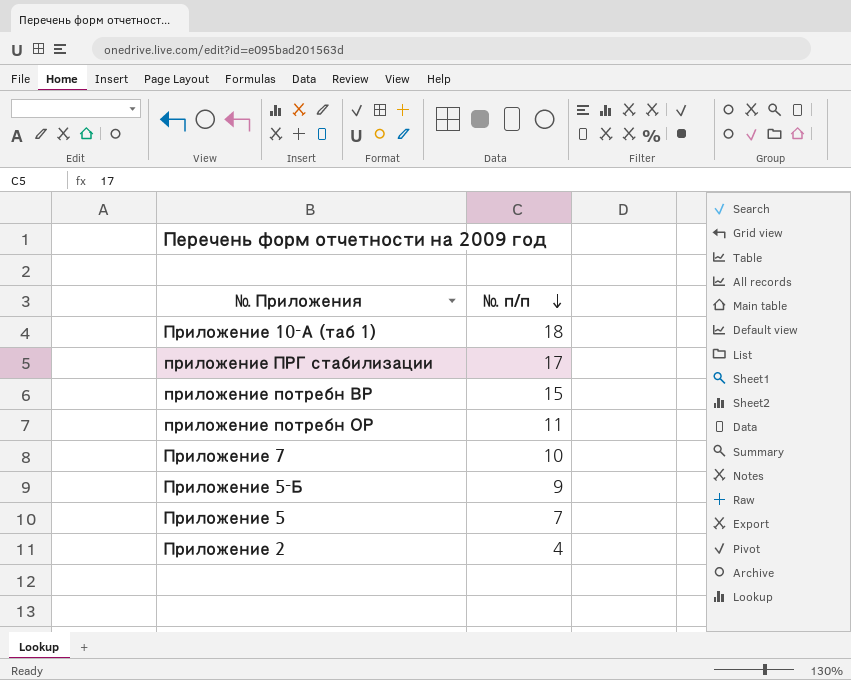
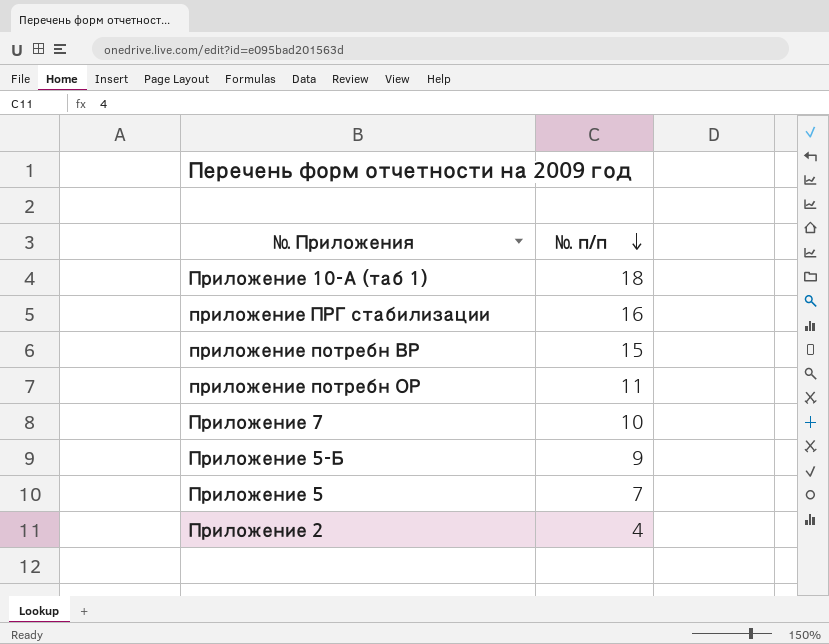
приложение ПРГ стабилизации | № п/п: 17 -> 16

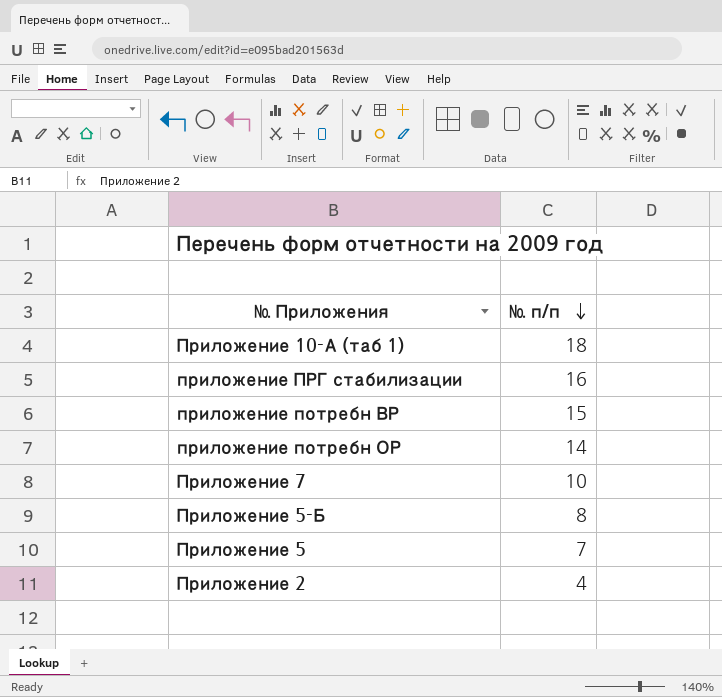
приложение потребн ОР | № п/п: 11 -> 14
Приложение 5-Б | № п/п: 9 -> 8

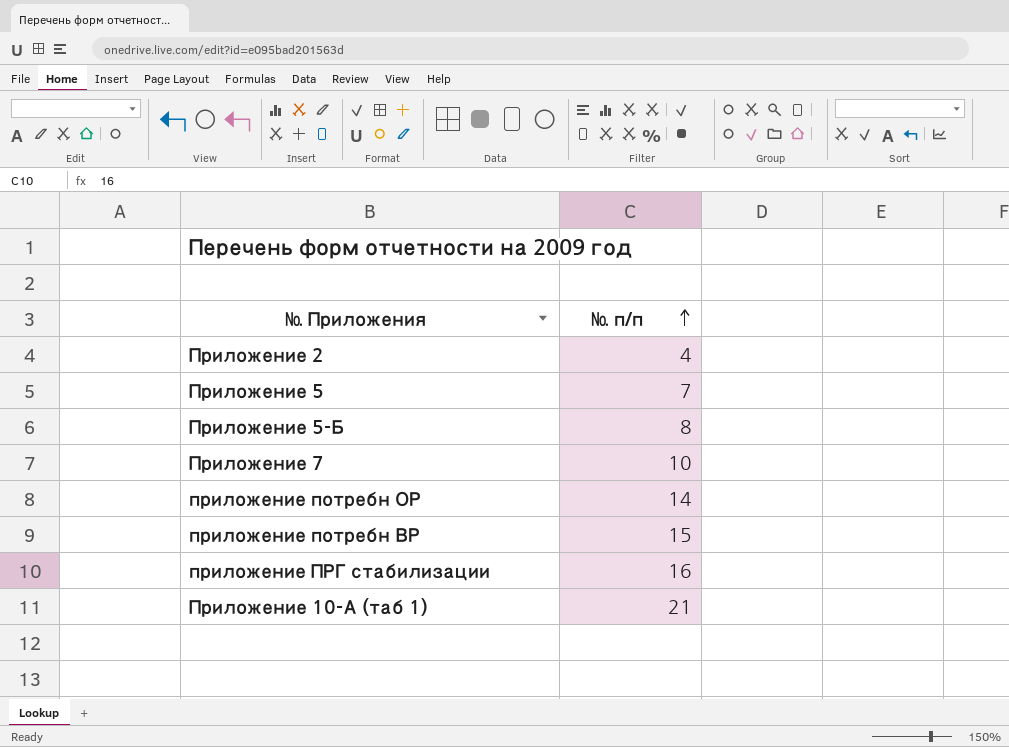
row order: № п/п descending -> № п/п ascending
Приложение 10-А (таб 1) | № п/п: 18 -> 21

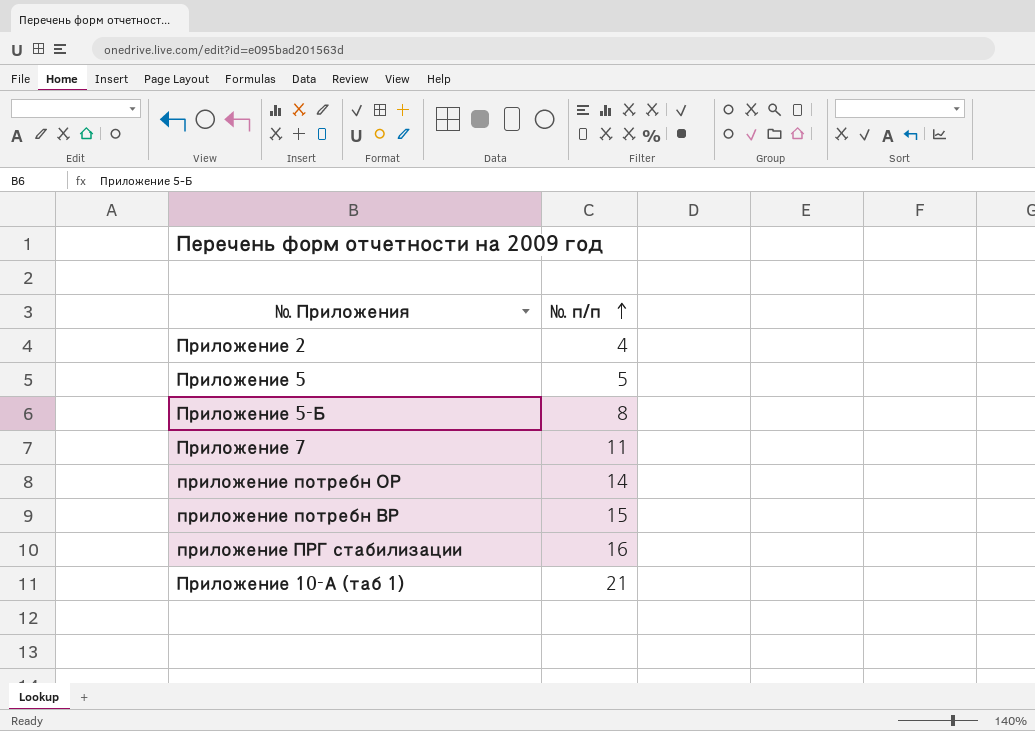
Приложение 5 | № п/п: 7 -> 5
Приложение 7 | № п/п: 10 -> 11

